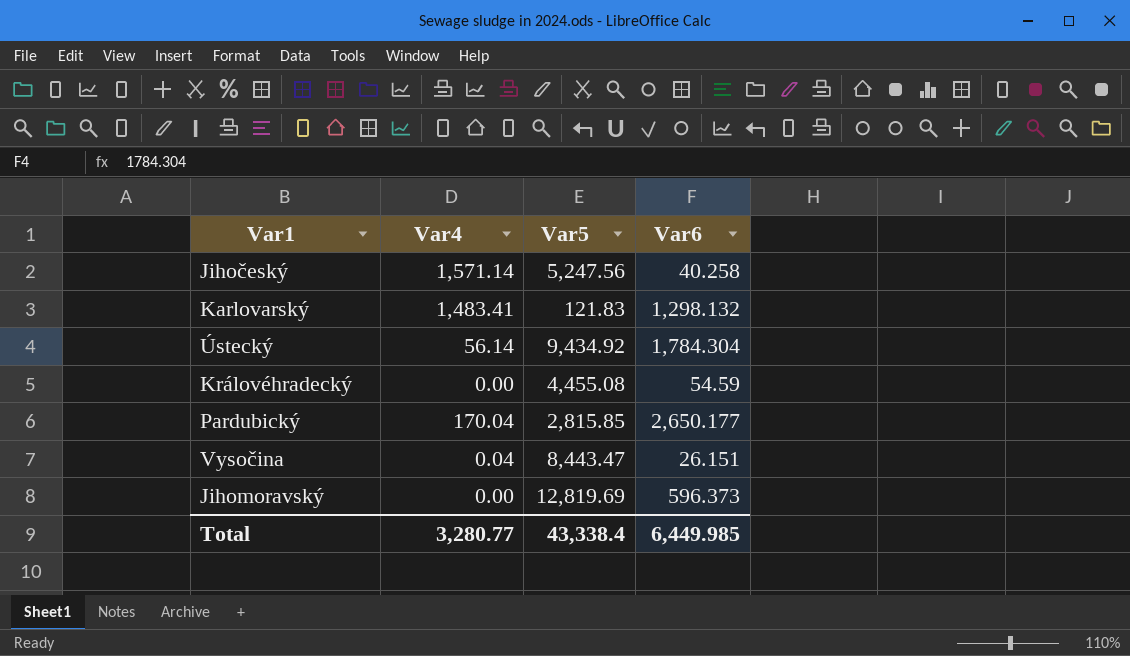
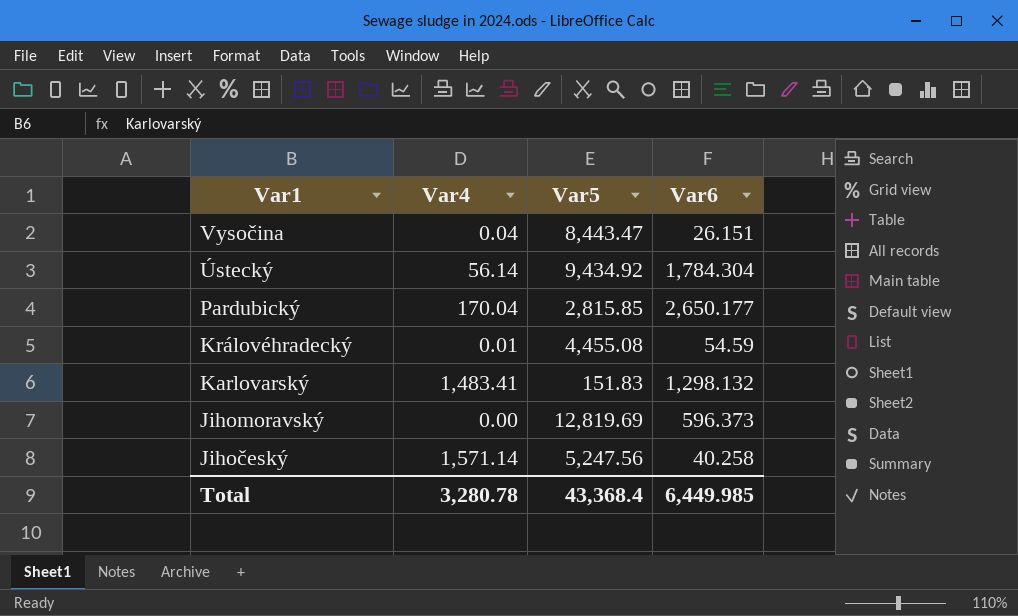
row order: none -> Var1 descending
Královéhradecký | Var4: 0.00 -> 0.01
Karlovarský | Var5: 121.83 -> 151.83
Total | Var4: 3,280.77 -> 3,280.78
Total | Var5: 43,338.4 -> 43,368.4

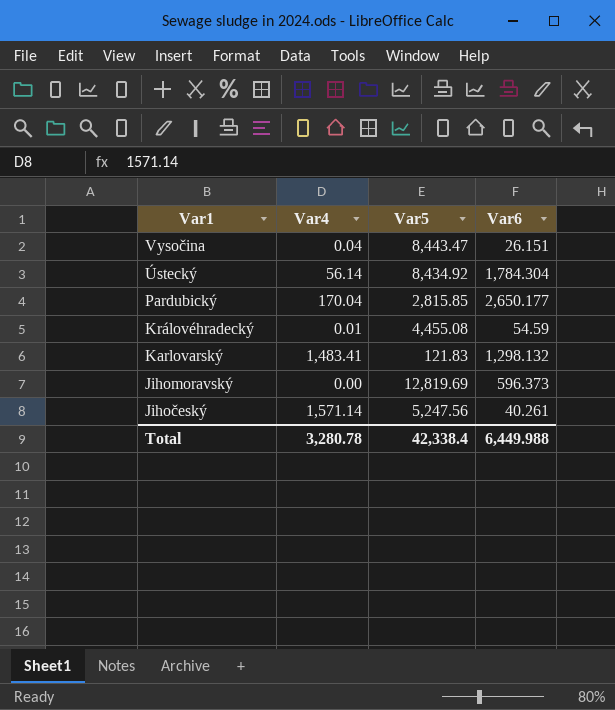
Ústecký | Var5: 9,434.92 -> 8,434.92
Karlovarský | Var5: 151.83 -> 121.83
Jihočeský | Var6: 40.258 -> 40.261
Total | Var5: 43,368.4 -> 42,338.4
Total | Var6: 6,449.985 -> 6,449.988

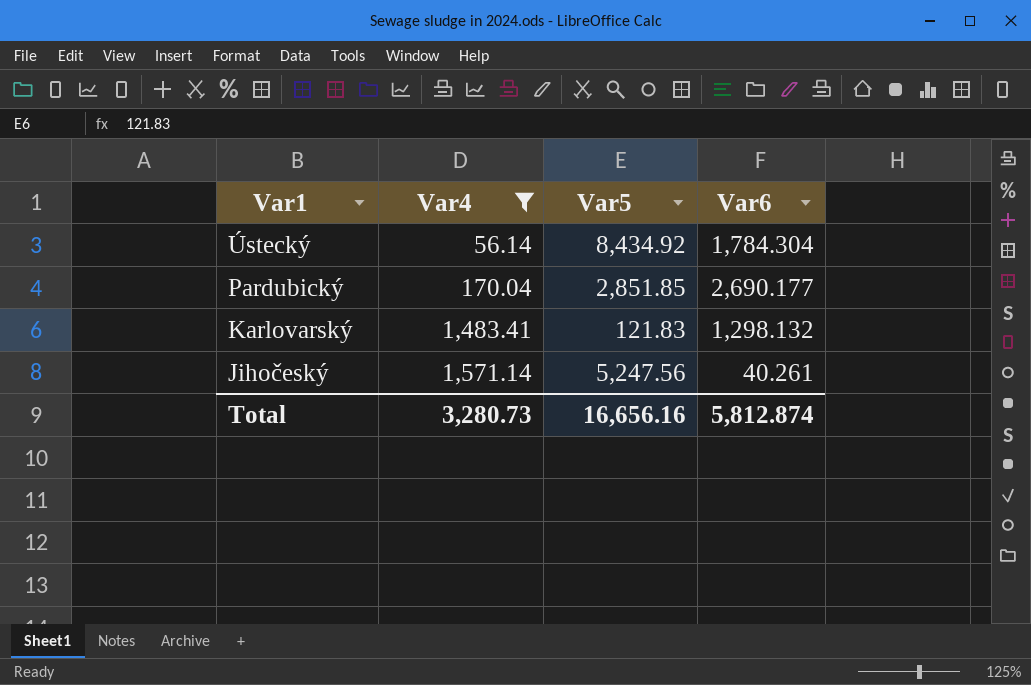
filter: none -> Var4 >= 56.14
Pardubický | Var5: 2,815.85 -> 2,851.85
Pardubický | Var6: 2,650.177 -> 2,690.177
Total | Var4: 3,280.78 -> 3,280.73
Total | Var5: 42,338.4 -> 16,656.16
Total | Var6: 6,449.988 -> 5,812.874

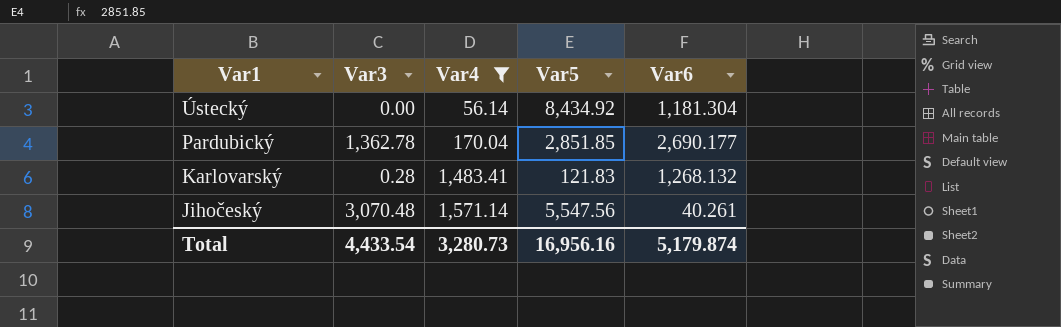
column Var3 | position: none -> 2
Ústecký | Var6: 1,784.304 -> 1,181.304
Karlovarský | Var6: 1,298.132 -> 1,268.132
Jihočeský | Var5: 5,247.56 -> 5,547.56
Total | Var5: 16,656.16 -> 16,956.16
Total | Var6: 5,812.874 -> 5,179.874

